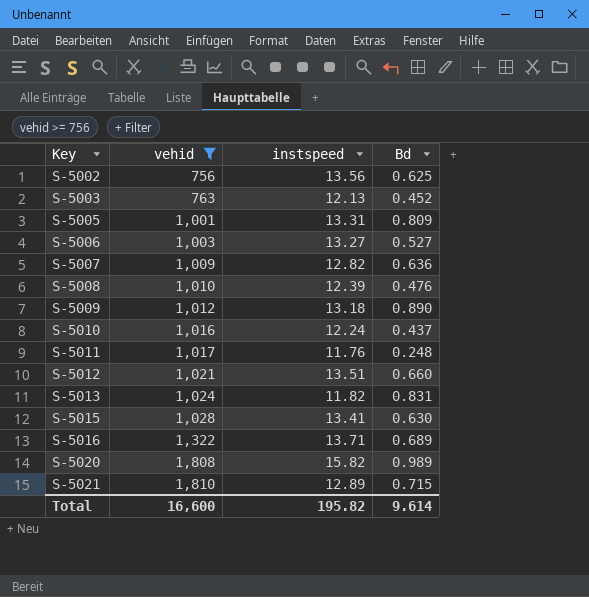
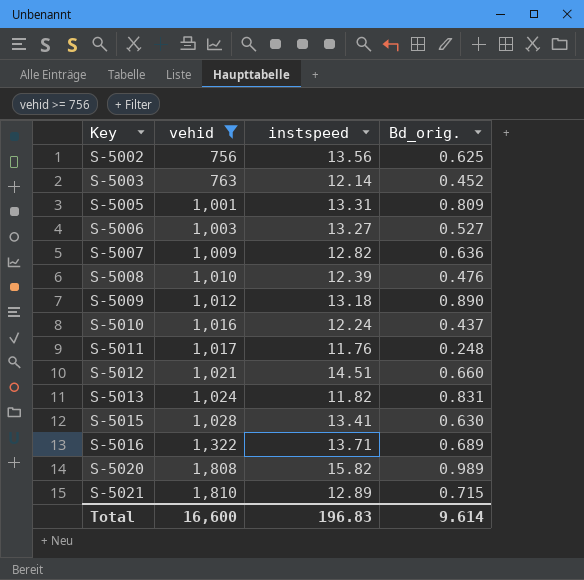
column name: Bd -> Bd_orig.
S-5003 | instspeed: 12.13 -> 12.14
S-5012 | instspeed: 13.51 -> 14.51
Total | instspeed: 195.82 -> 196.83

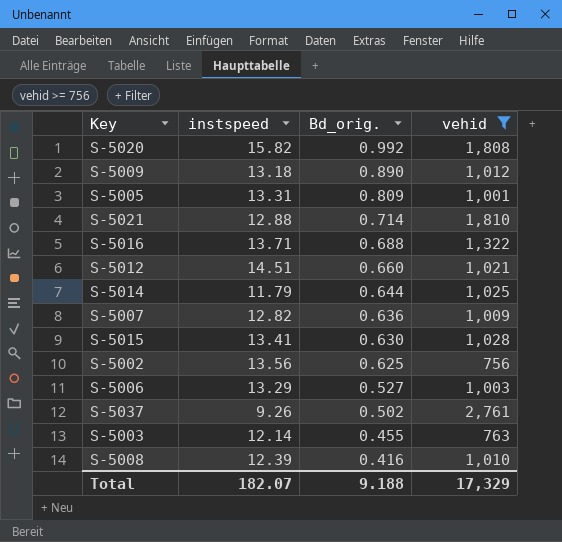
row order: Key ascending -> Bd_orig. descending
column vehid | position: 2 -> 4
row S-5010: 1,016 | 12.24 | 0.437 -> none
row S-5011: 1,017 | 11.76 | 0.248 -> none
row S-5013: 1,024 | 11.82 | 0.831 -> none
S-5020 | Bd_orig.: 0.989 -> 0.992
S-5021 | instspeed: 12.89 -> 12.88
S-5021 | Bd_orig.: 0.715 -> 0.714
S-5016 | Bd_orig.: 0.689 -> 0.688
row S-5014: none -> 11.79 | 0.644 | 1,025
S-5006 | instspeed: 13.27 -> 13.29
row S-5037: none -> 9.26 | 0.502 | 2,761
S-5003 | Bd_orig.: 0.452 -> 0.455
S-5008 | Bd_orig.: 0.476 -> 0.416
Total | instspeed: 196.83 -> 182.07
Total | Bd_orig.: 9.614 -> 9.188
Total | vehid: 16,600 -> 17,329

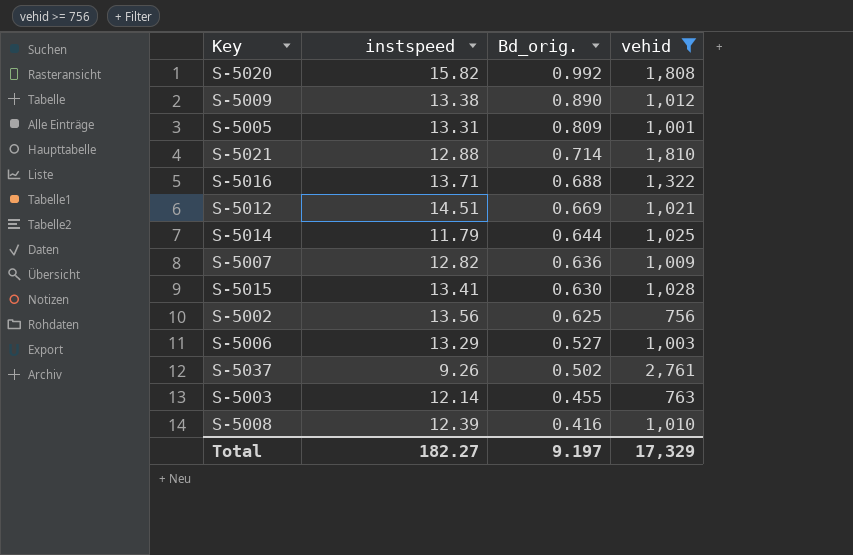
S-5009 | instspeed: 13.18 -> 13.38
S-5012 | Bd_orig.: 0.660 -> 0.669
Total | instspeed: 182.07 -> 182.27
Total | Bd_orig.: 9.188 -> 9.197

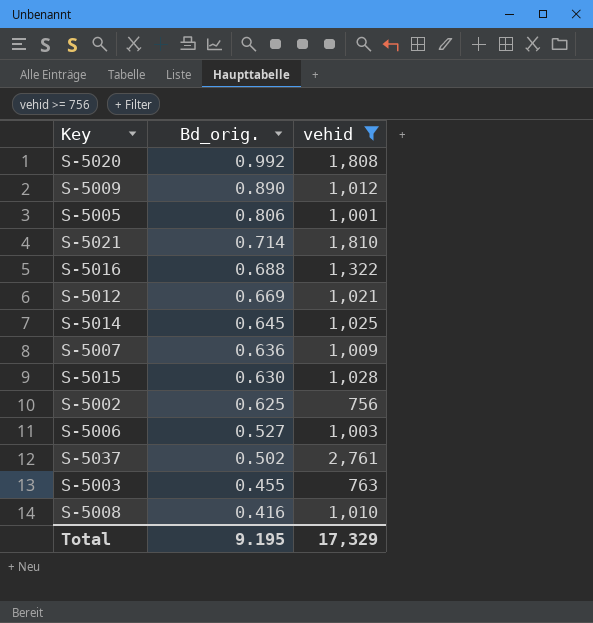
column instspeed | position: 2 -> none
S-5005 | Bd_orig.: 0.809 -> 0.806
S-5014 | Bd_orig.: 0.644 -> 0.645
Total | Bd_orig.: 9.197 -> 9.195

